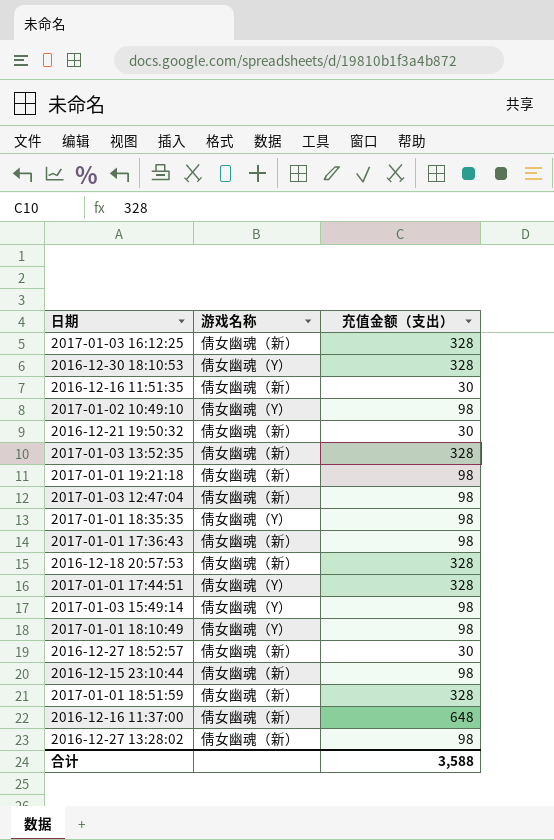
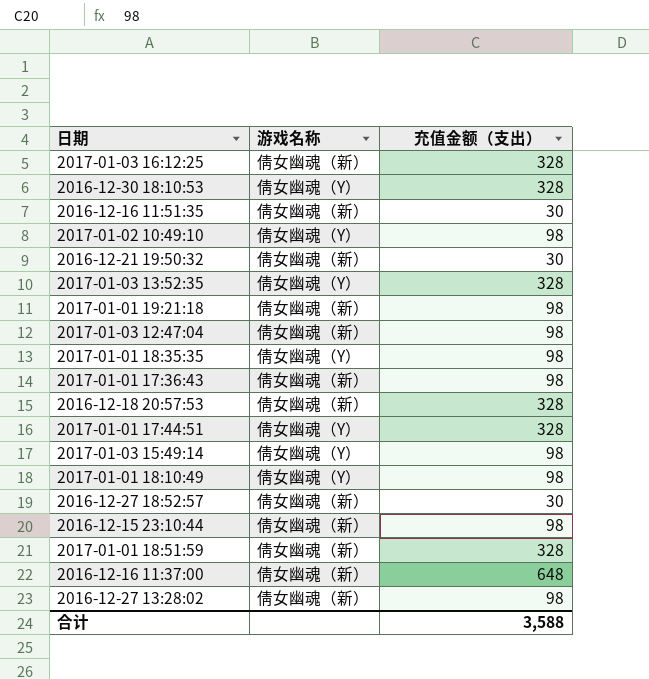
2017-01-03 13:52:35 | 游戏名称: 倩女幽魂（新） -> 倩女幽魂（Y）

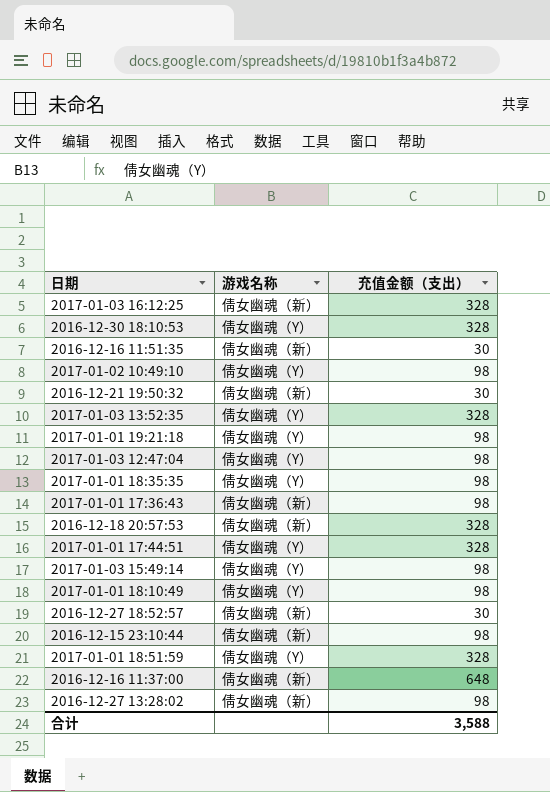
2017-01-01 19:21:18 | 游戏名称: 倩女幽魂（新） -> 倩女幽魂（Y）
2017-01-03 12:47:04 | 游戏名称: 倩女幽魂（新） -> 倩女幽魂（Y）
2017-01-01 18:51:59 | 游戏名称: 倩女幽魂（新） -> 倩女幽魂（Y）

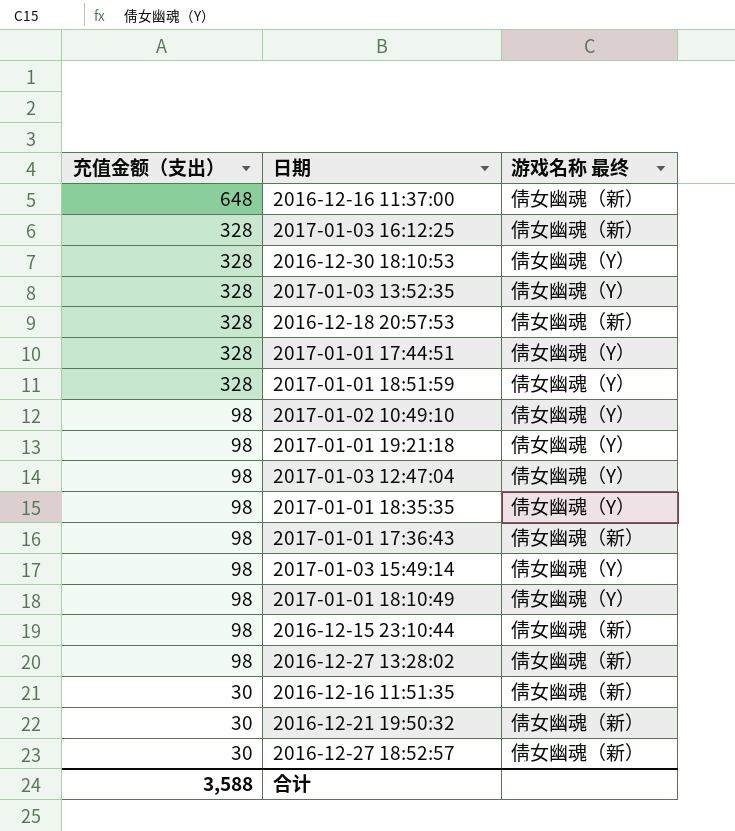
row order: none -> 充值金额（支出） descending
column 充值金额（支出） | position: 3 -> 1
column name: 游戏名称 -> 游戏名称 最终

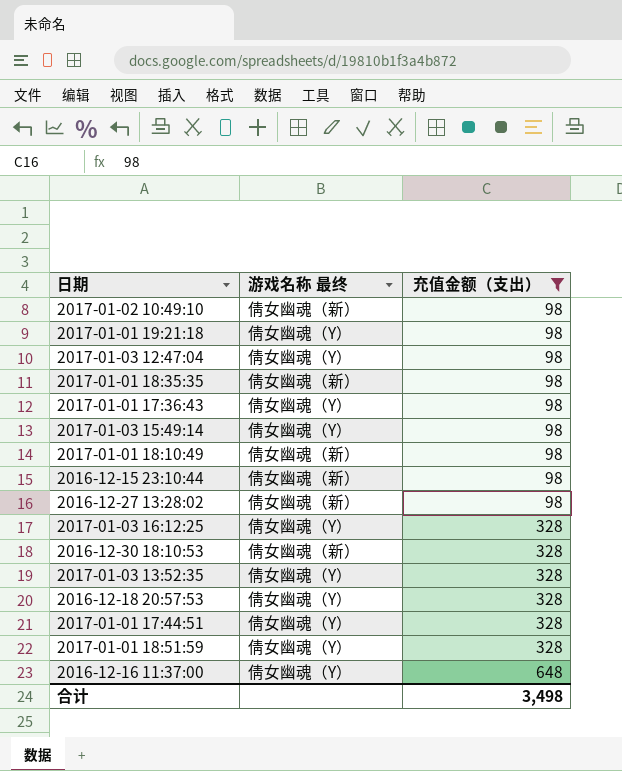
filter: none -> 充值金额（支出） != 30
row order: 充值金额（支出） descending -> 充值金额（支出） ascending
column 充值金额（支出） | position: 1 -> 3
2017-01-02 10:49:10 | 游戏名称 最终: 倩女幽魂（Y） -> 倩女幽魂（新）
2017-01-01 18:35:35 | 游戏名称 最终: 倩女幽魂（Y） -> 倩女幽魂（新）
2017-01-01 17:36:43 | 游戏名称 最终: 倩女幽魂（新） -> 倩女幽魂（Y）
2017-01-01 18:10:49 | 游戏名称 最终: 倩女幽魂（Y） -> 倩女幽魂（新）
2017-01-03 16:12:25 | 游戏名称 最终: 倩女幽魂（新） -> 倩女幽魂（Y）
2016-12-30 18:10:53 | 游戏名称 最终: 倩女幽魂（Y） -> 倩女幽魂（新）
2016-12-18 20:57:53 | 游戏名称 最终: 倩女幽魂（新） -> 倩女幽魂（Y）
2016-12-16 11:37:00 | 游戏名称 最终: 倩女幽魂（新） -> 倩女幽魂（Y）
合计 | 充值金额（支出）: 3,588 -> 3,498

